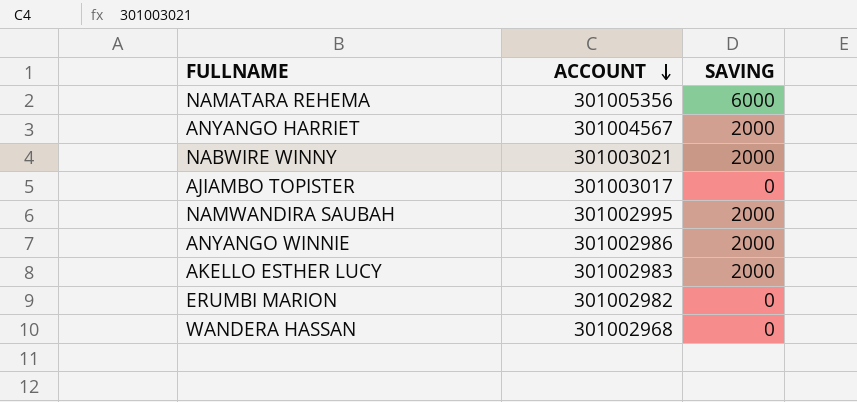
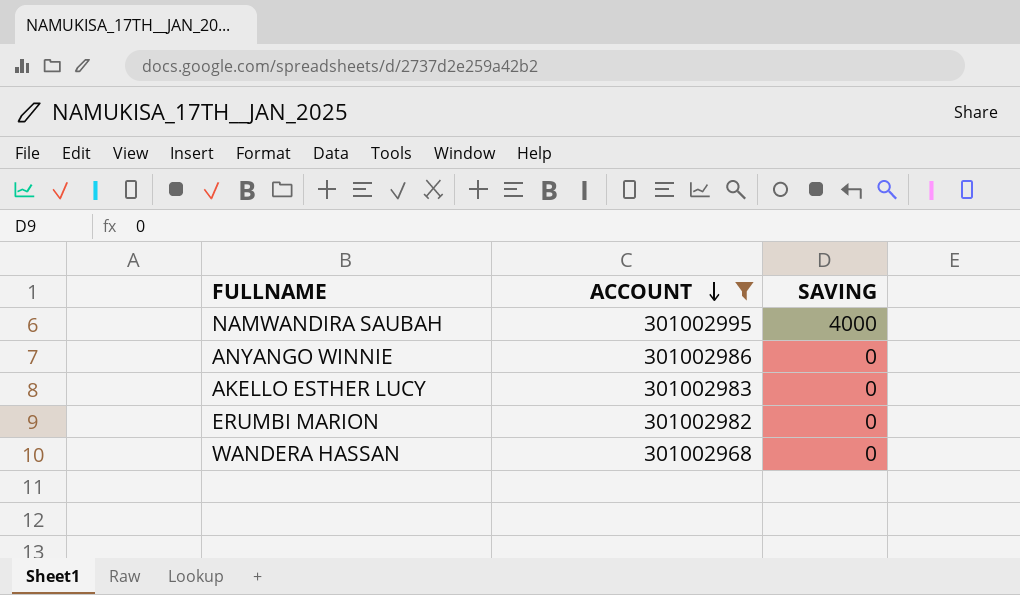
filter: none -> ACCOUNT <= 301002995
NAMWANDIRA SAUBAH | SAVING: 2000 -> 4000
ANYANGO WINNIE | SAVING: 2000 -> 0
AKELLO ESTHER LUCY | SAVING: 2000 -> 0

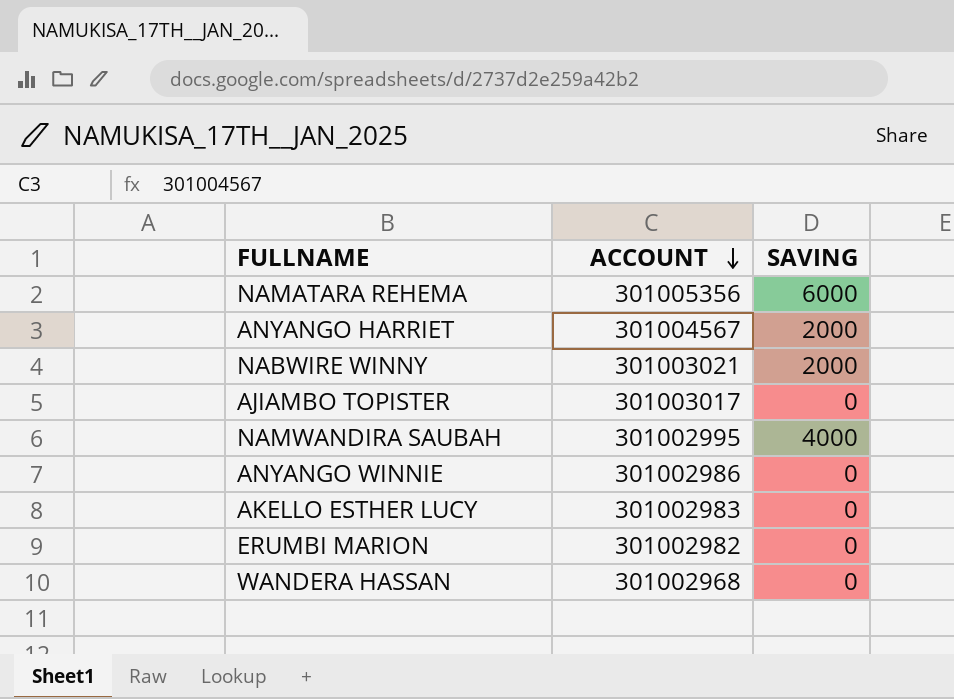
filter: ACCOUNT <= 301002995 -> none

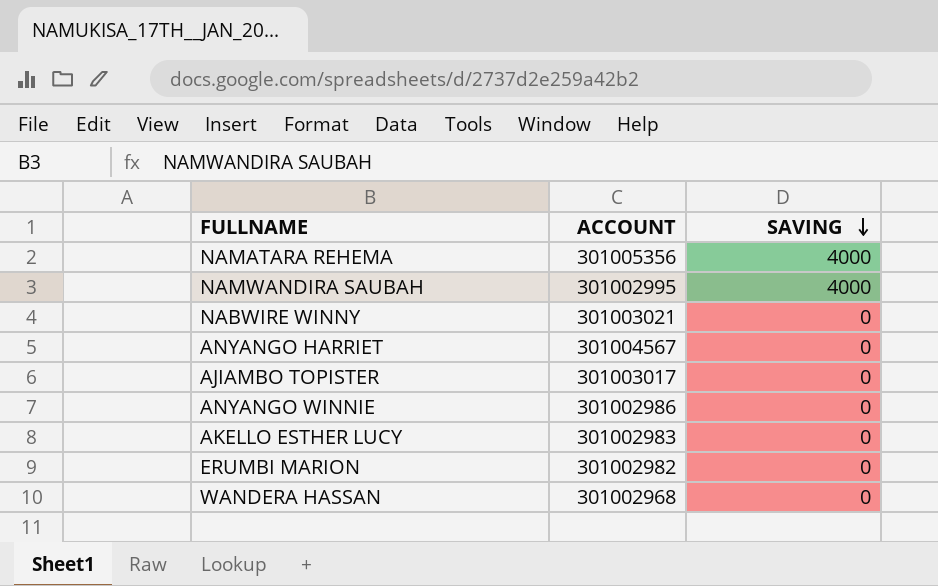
row order: ACCOUNT descending -> SAVING descending
NAMATARA REHEMA | SAVING: 6000 -> 4000
NABWIRE WINNY | SAVING: 2000 -> 0
ANYANGO HARRIET | SAVING: 2000 -> 0

